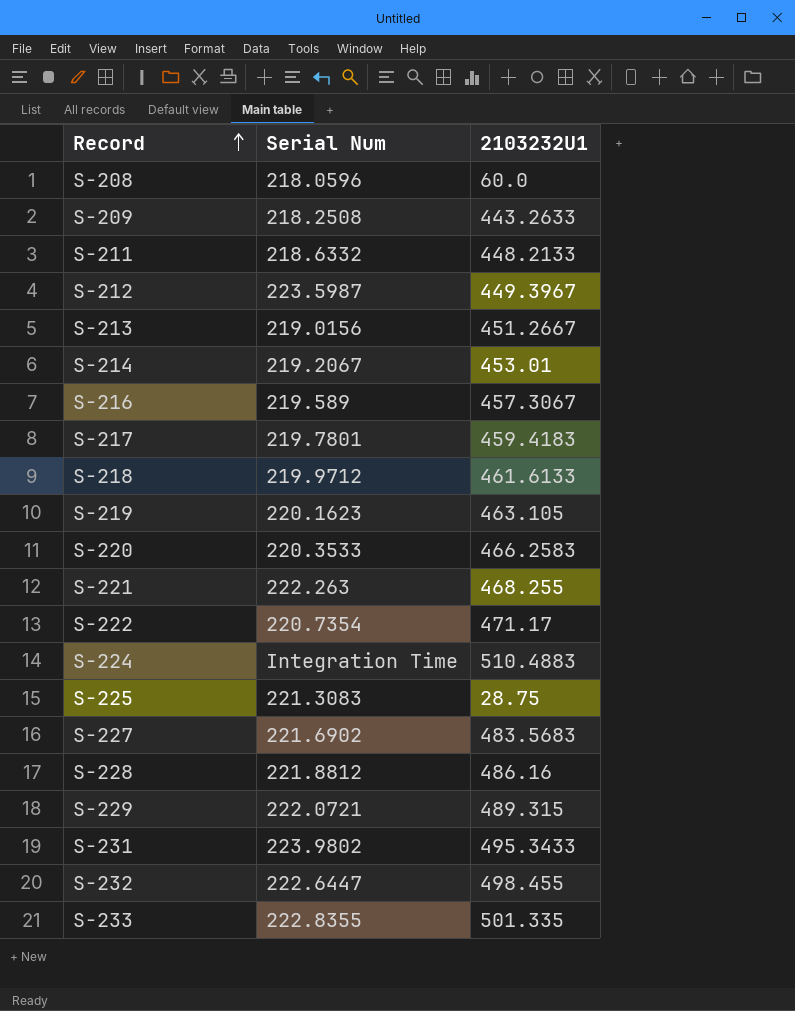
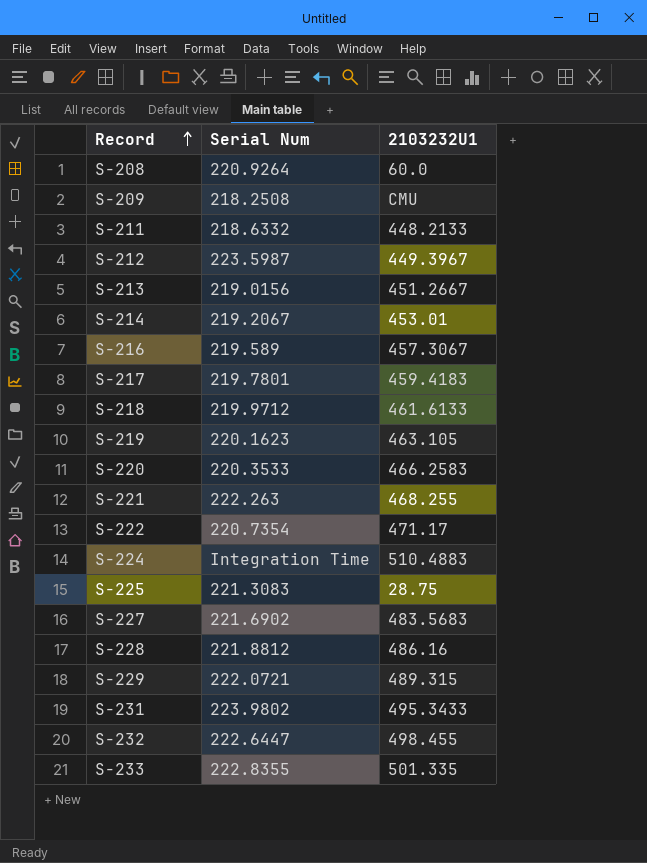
S-208 | Serial Num: 218.0596 -> 220.9264
S-209 | 2103232U1: 443.2633 -> CMU

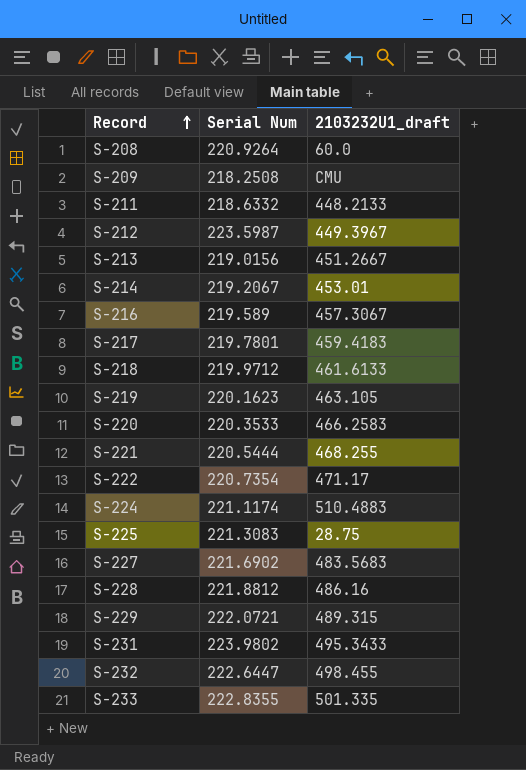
column name: 2103232U1 -> 2103232U1_draft
S-221 | Serial Num: 222.263 -> 220.5444
S-224 | Serial Num: Integration Time -> 221.1174

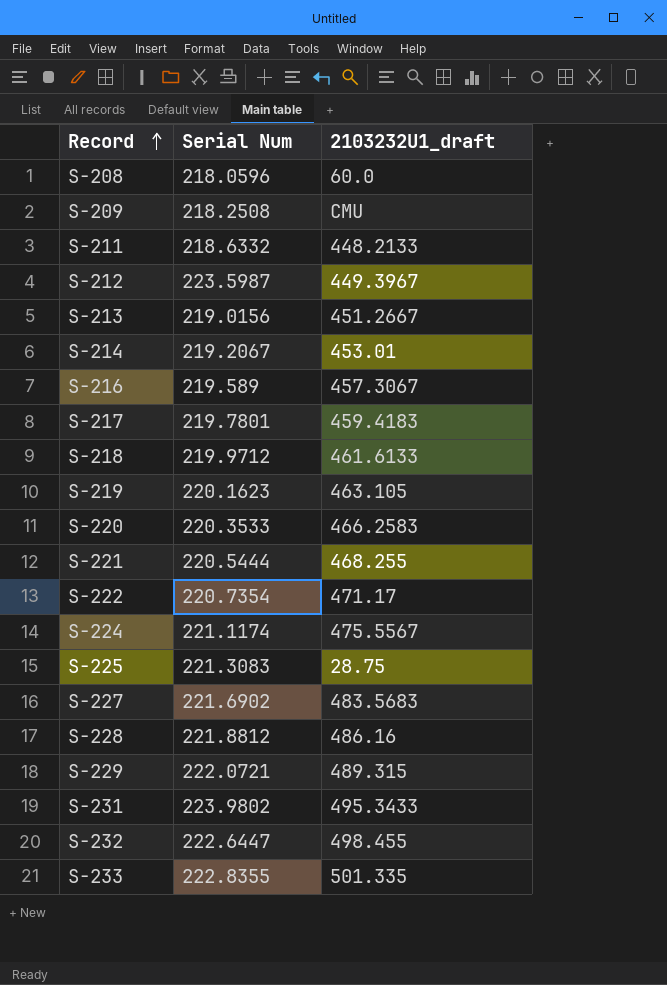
S-208 | Serial Num: 220.9264 -> 218.0596
S-224 | 2103232U1_draft: 510.4883 -> 475.5567

